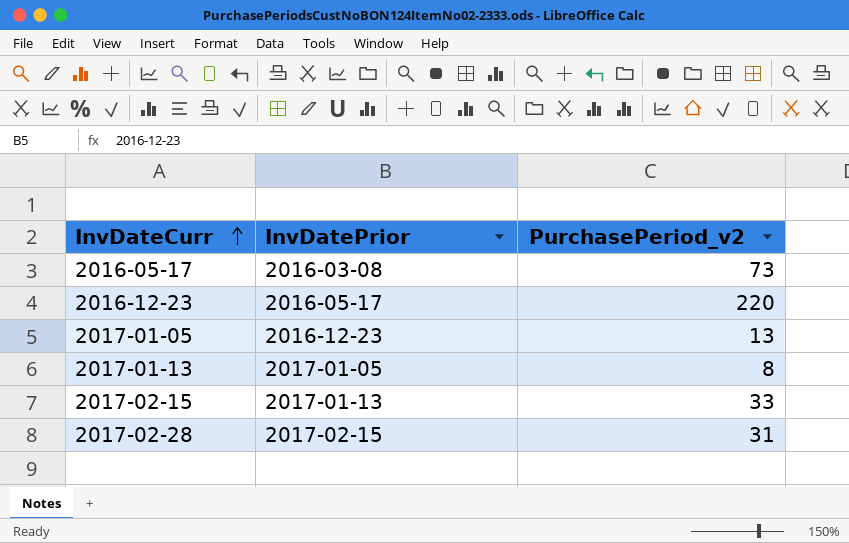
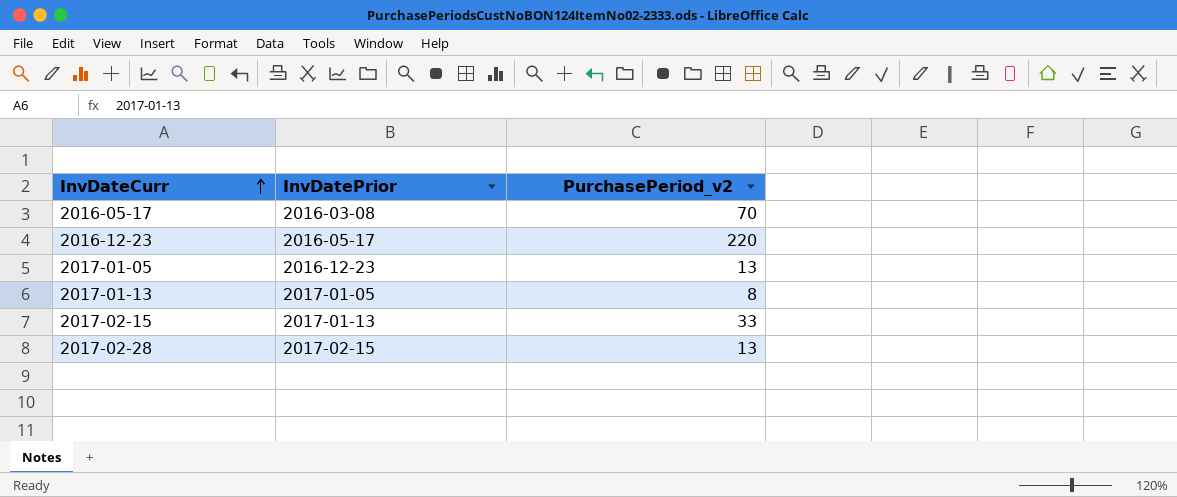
2016-05-17 | PurchasePeriod_v2: 73 -> 70
2017-02-28 | PurchasePeriod_v2: 31 -> 13

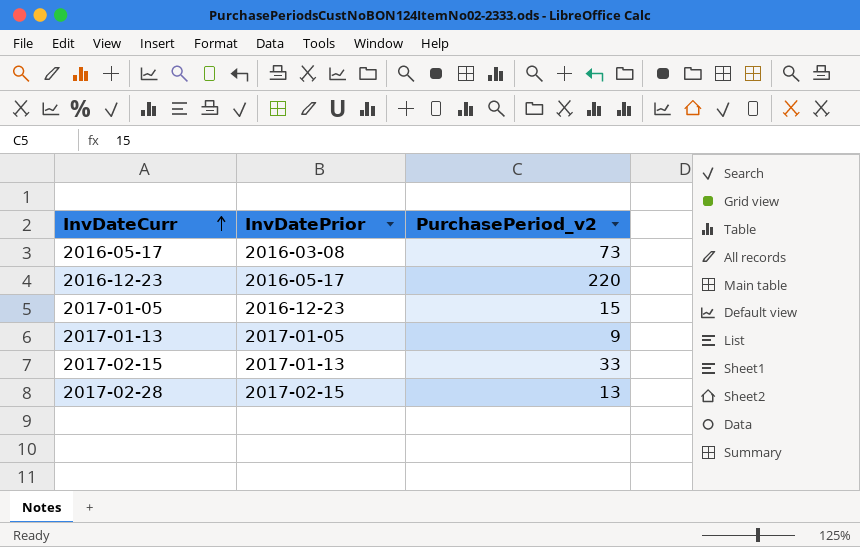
2016-05-17 | PurchasePeriod_v2: 70 -> 73
2017-01-05 | PurchasePeriod_v2: 13 -> 15
2017-01-13 | PurchasePeriod_v2: 8 -> 9

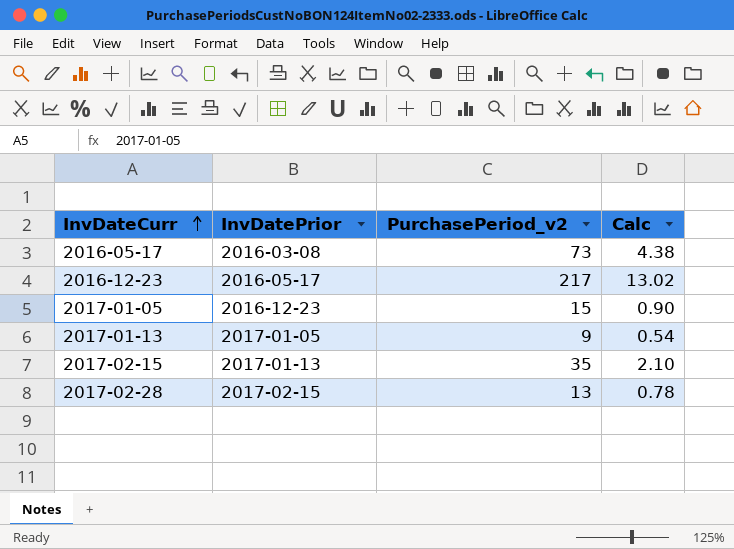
column Calc | formula: none -> [PurchasePeriod_v2] * 0.06
2016-12-23 | PurchasePeriod_v2: 220 -> 217
2017-02-15 | PurchasePeriod_v2: 33 -> 35

